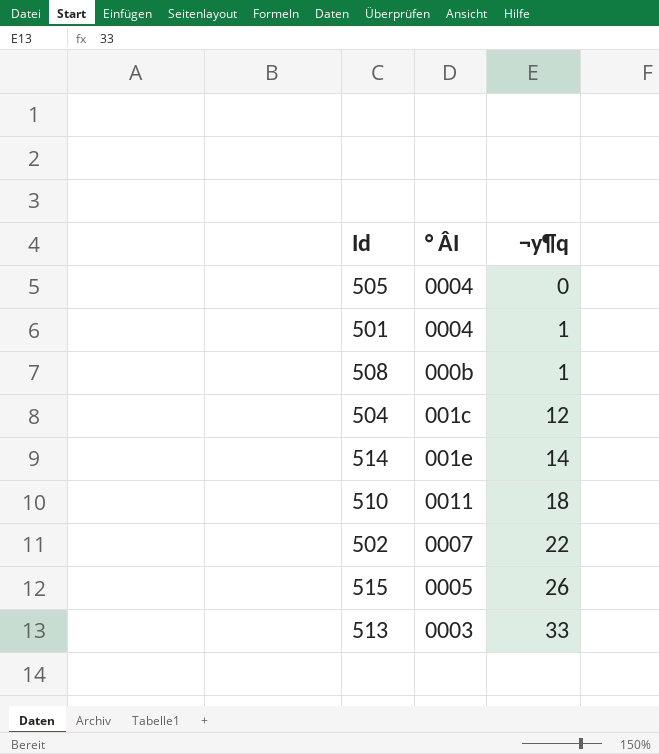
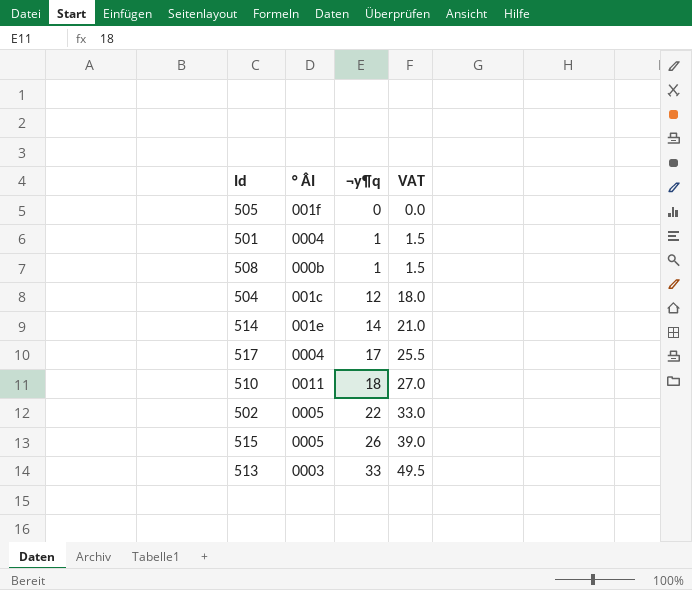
column VAT | formula: none -> [¬y¶q] * 1.5
505 | ° ÂI: 0004 -> 001f
row 517: none -> 0004 | 17 | 25.5
502 | ° ÂI: 0007 -> 0005

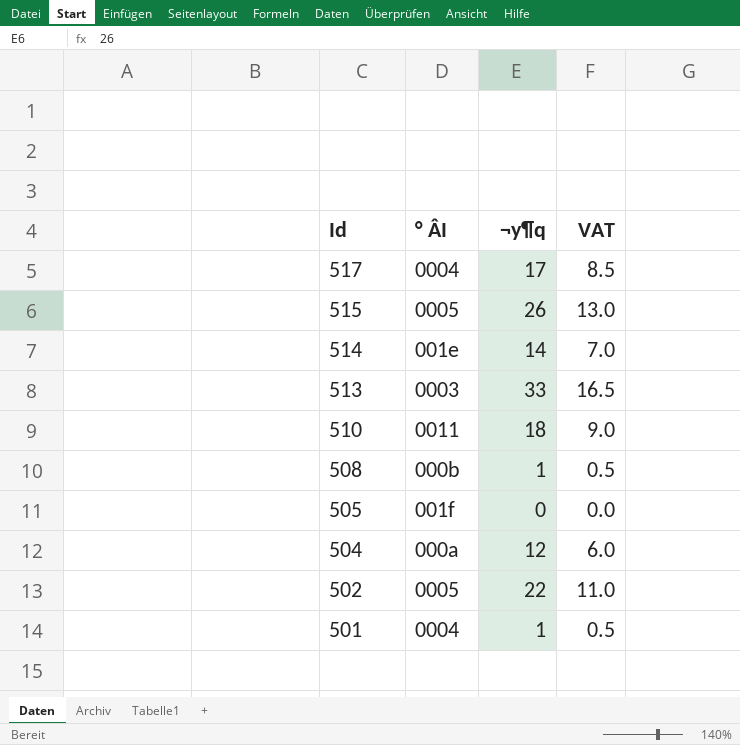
row order: ¬y¶q ascending -> Id descending
column VAT | formula: [¬y¶q] * 1.5 -> [¬y¶q] * 0.5
504 | ° ÂI: 001c -> 000a

